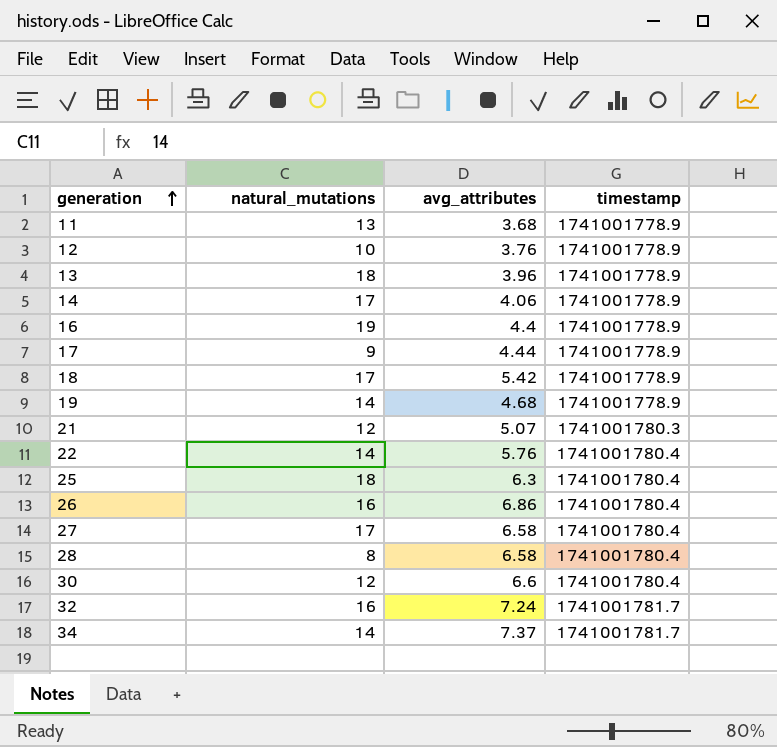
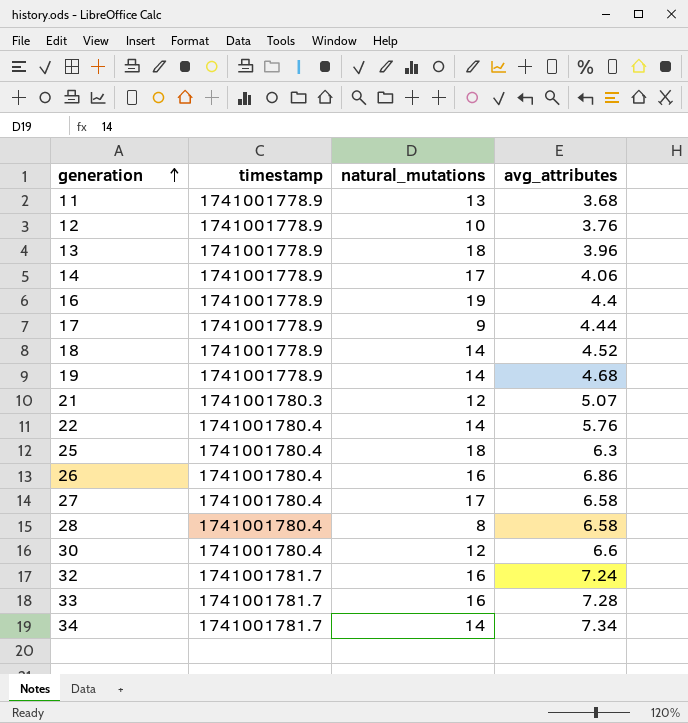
column timestamp | position: 4 -> 2
18 | natural_mutations: 17 -> 14
18 | avg_attributes: 5.42 -> 4.52
row 33: none -> 1741001781.7 | 16 | 7.28
34 | avg_attributes: 7.37 -> 7.34

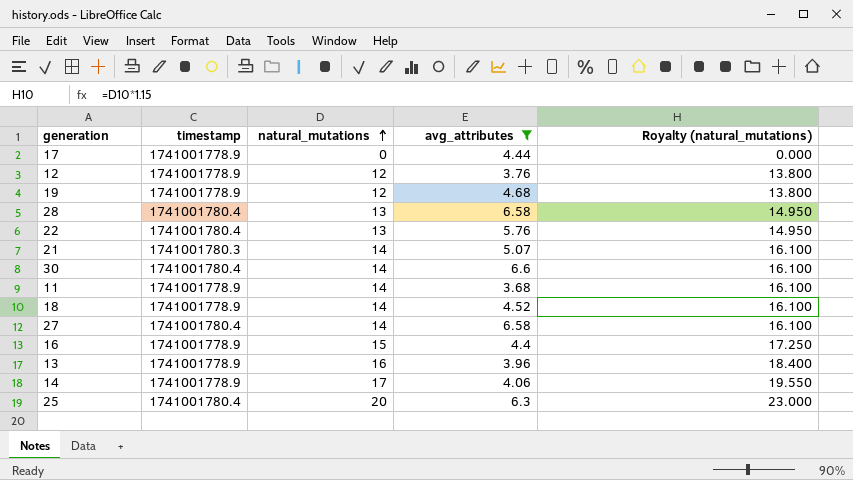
filter: none -> avg_attributes <= 6.6
row order: generation ascending -> natural_mutations ascending
column Royalty (natural_mutations) | formula: none -> [natural_mutations] * 1.15
17 | natural_mutations: 9 -> 0
12 | natural_mutations: 10 -> 12
19 | natural_mutations: 14 -> 12
28 | natural_mutations: 8 -> 13
22 | natural_mutations: 14 -> 13
21 | natural_mutations: 12 -> 14
30 | natural_mutations: 12 -> 14
11 | natural_mutations: 13 -> 14
27 | natural_mutations: 17 -> 14
16 | natural_mutations: 19 -> 15
13 | natural_mutations: 18 -> 16
25 | natural_mutations: 18 -> 20

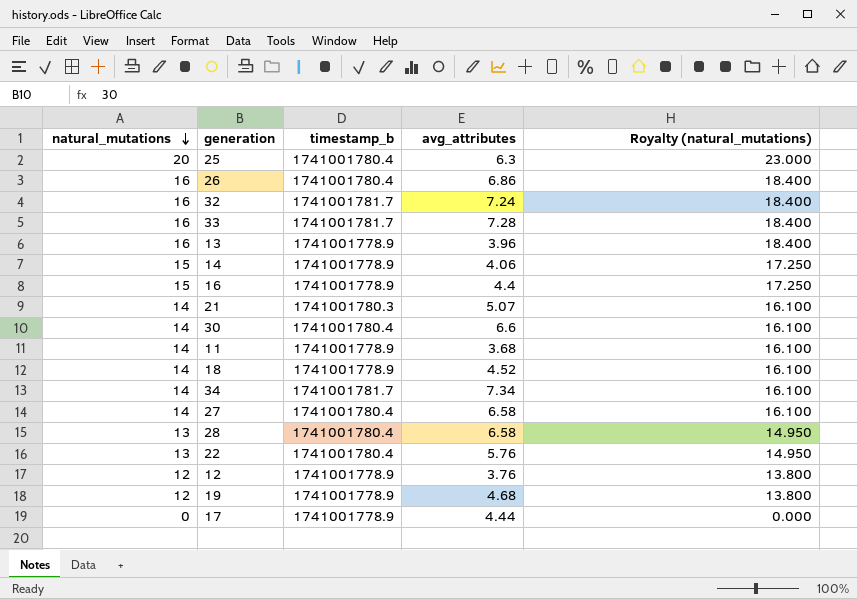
filter: avg_attributes <= 6.6 -> none
row order: natural_mutations ascending -> natural_mutations descending
column natural_mutations | position: 3 -> 1
column name: timestamp -> timestamp_b
14 | natural_mutations: 17 -> 15
14 | Royalty (natural_mutations): 19.550 -> 17.250

